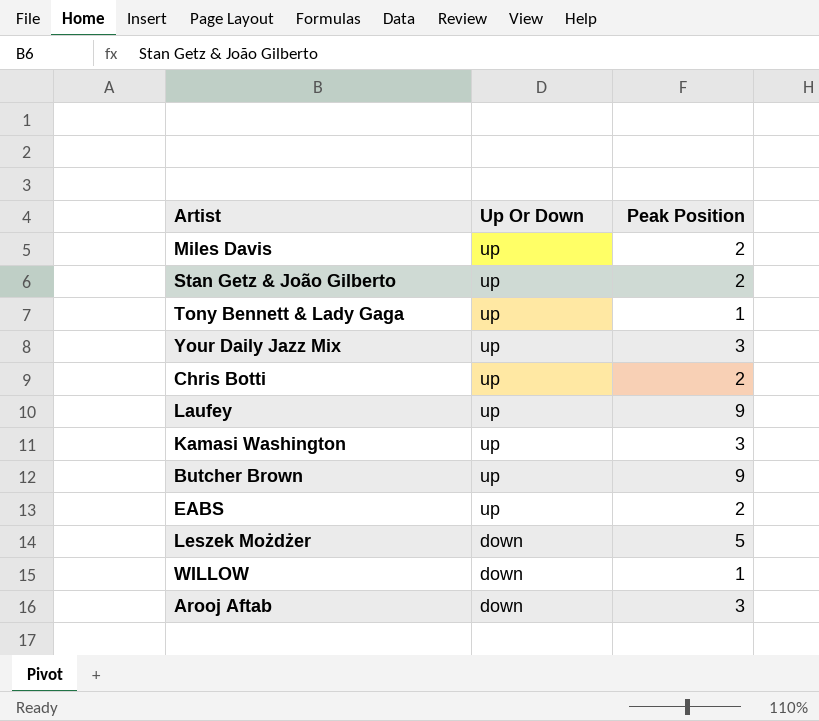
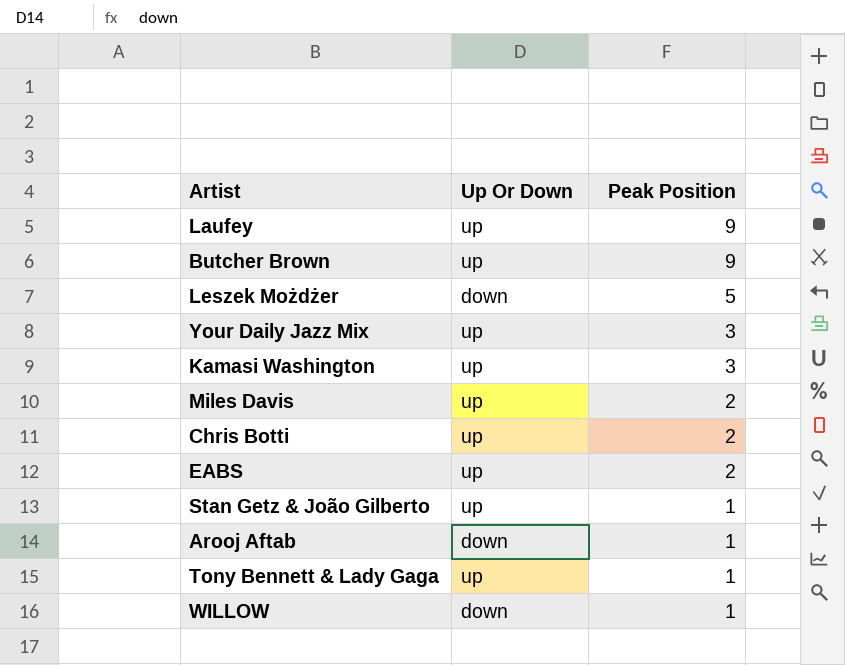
row order: Up Or Down descending -> Peak Position descending
Stan Getz & João Gilberto | Peak Position: 2 -> 1
Arooj Aftab | Peak Position: 3 -> 1

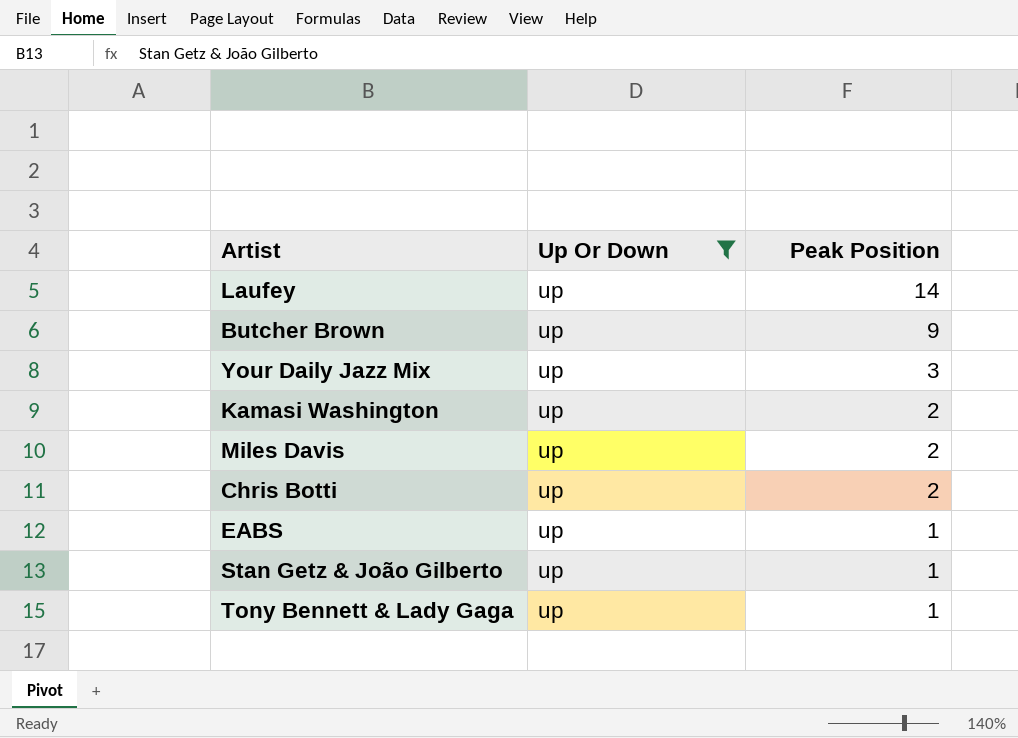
filter: none -> Up Or Down = up
Laufey | Peak Position: 9 -> 14
Kamasi Washington | Peak Position: 3 -> 2
EABS | Peak Position: 2 -> 1

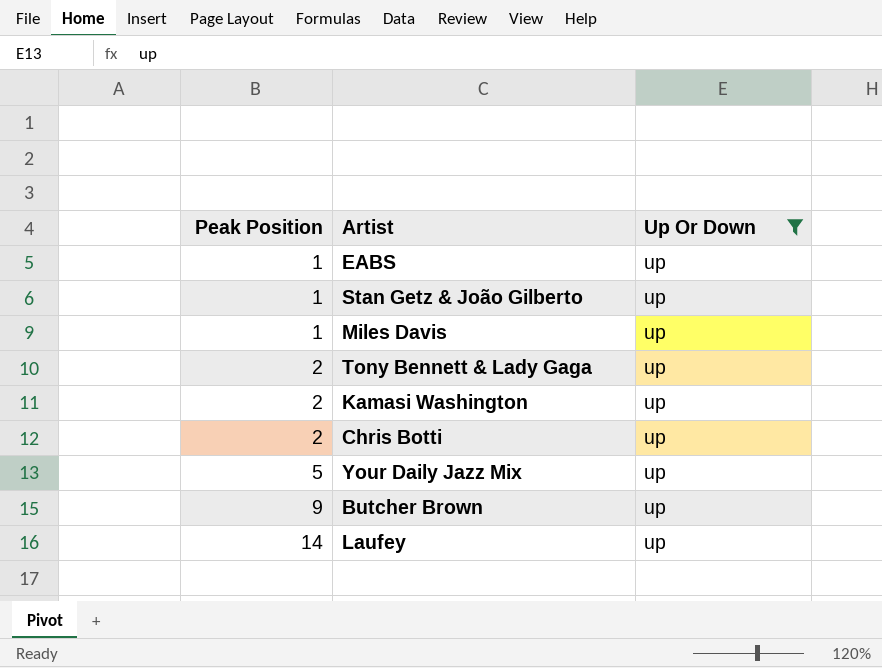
row order: Peak Position descending -> Peak Position ascending
column Peak Position | position: 3 -> 1
Miles Davis | Peak Position: 2 -> 1
Tony Bennett & Lady Gaga | Peak Position: 1 -> 2
Your Daily Jazz Mix | Peak Position: 3 -> 5

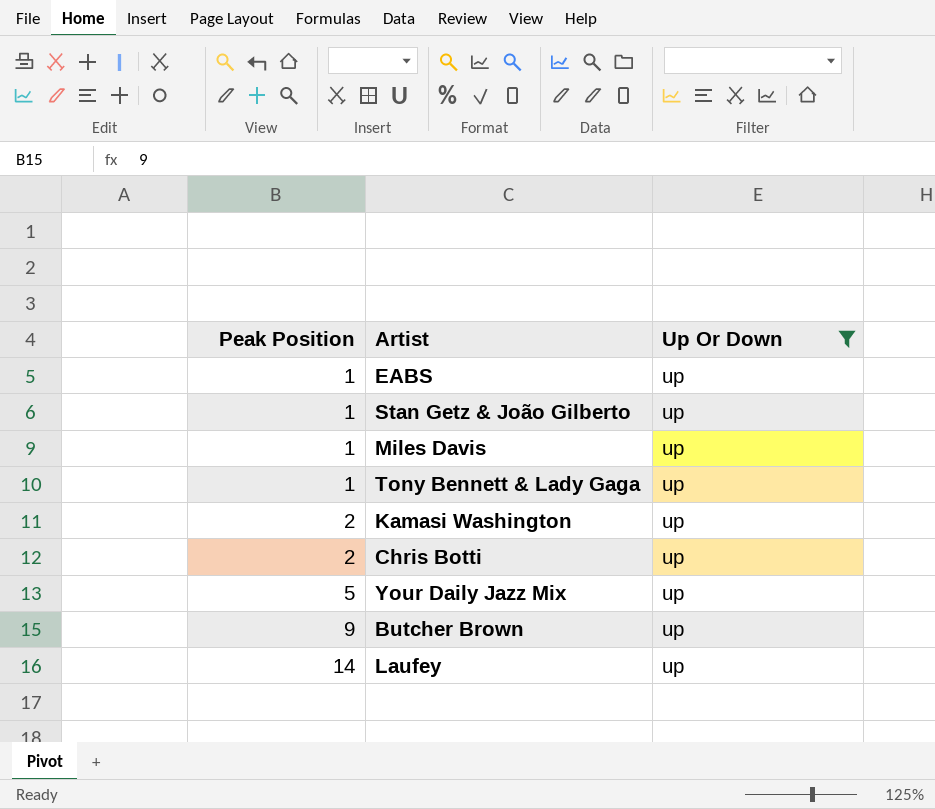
Tony Bennett & Lady Gaga | Peak Position: 2 -> 1

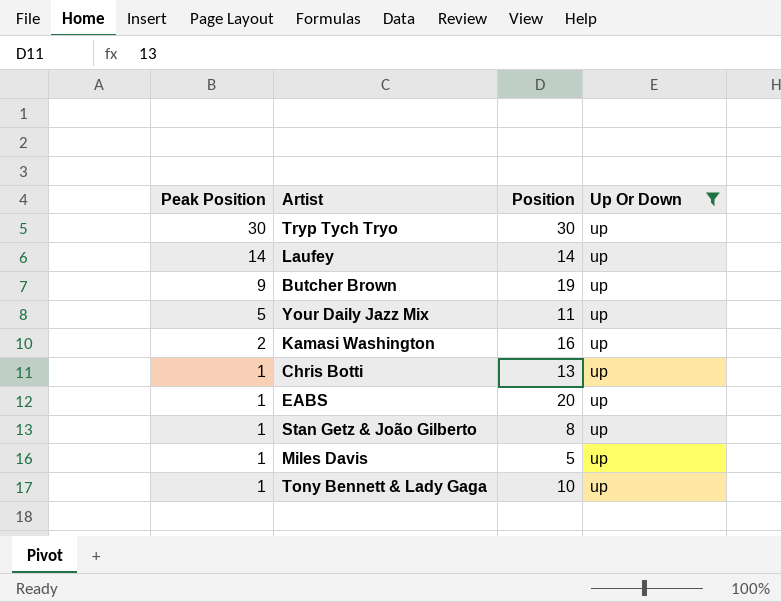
row order: Peak Position ascending -> Peak Position descending
column Position | position: none -> 3
row Tryp Tych Tryo: none -> 30 | 30 | up
Chris Botti | Peak Position: 2 -> 1

